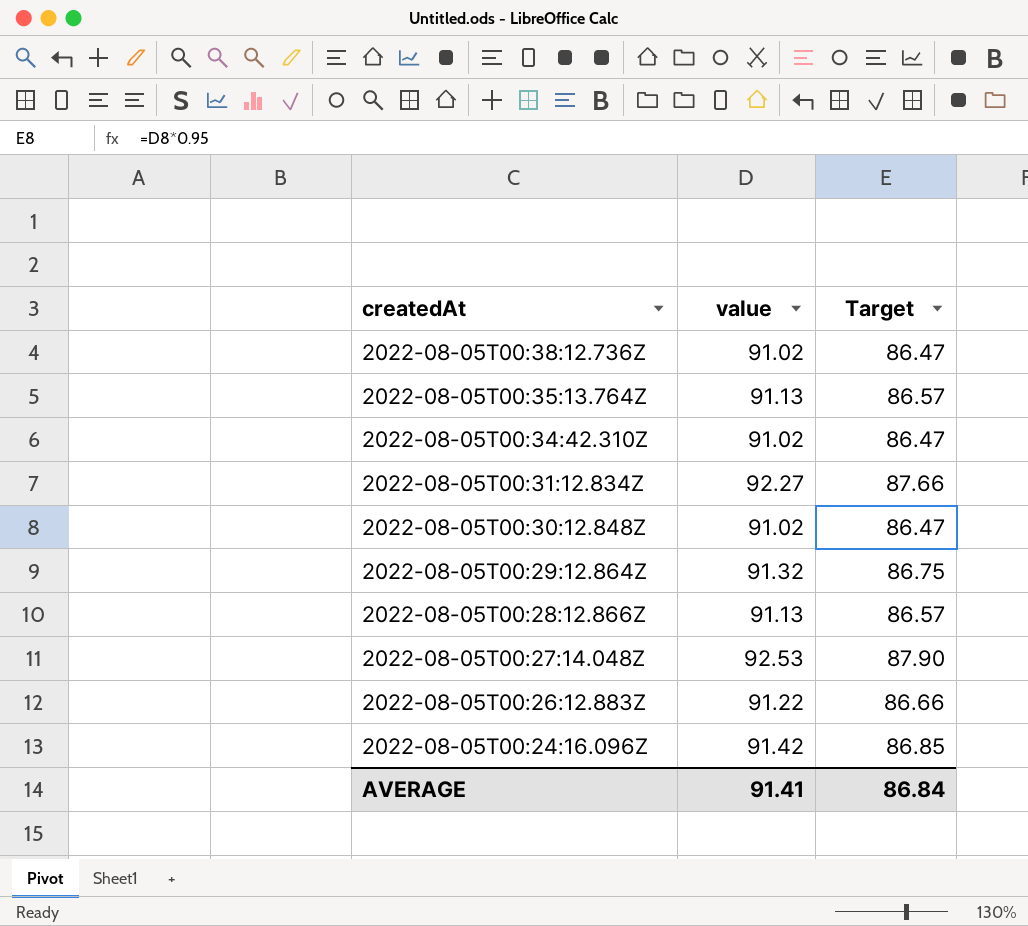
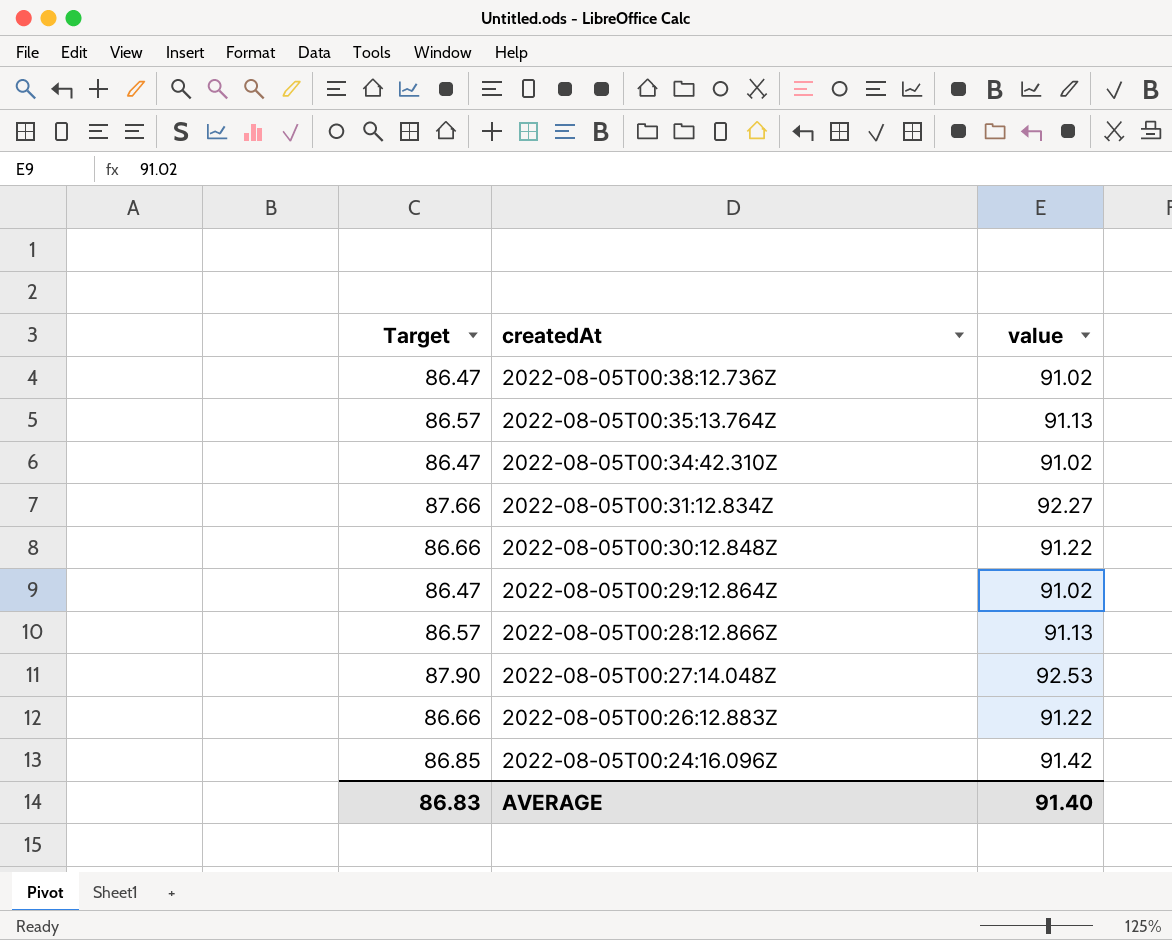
column Target | position: 3 -> 1
2022-08-05T00:30:12.848Z | Target: 86.47 -> 86.66
2022-08-05T00:30:12.848Z | value: 91.02 -> 91.22
2022-08-05T00:29:12.864Z | Target: 86.75 -> 86.47
2022-08-05T00:29:12.864Z | value: 91.32 -> 91.02
AVERAGE | Target: 86.84 -> 86.83
AVERAGE | value: 91.41 -> 91.40

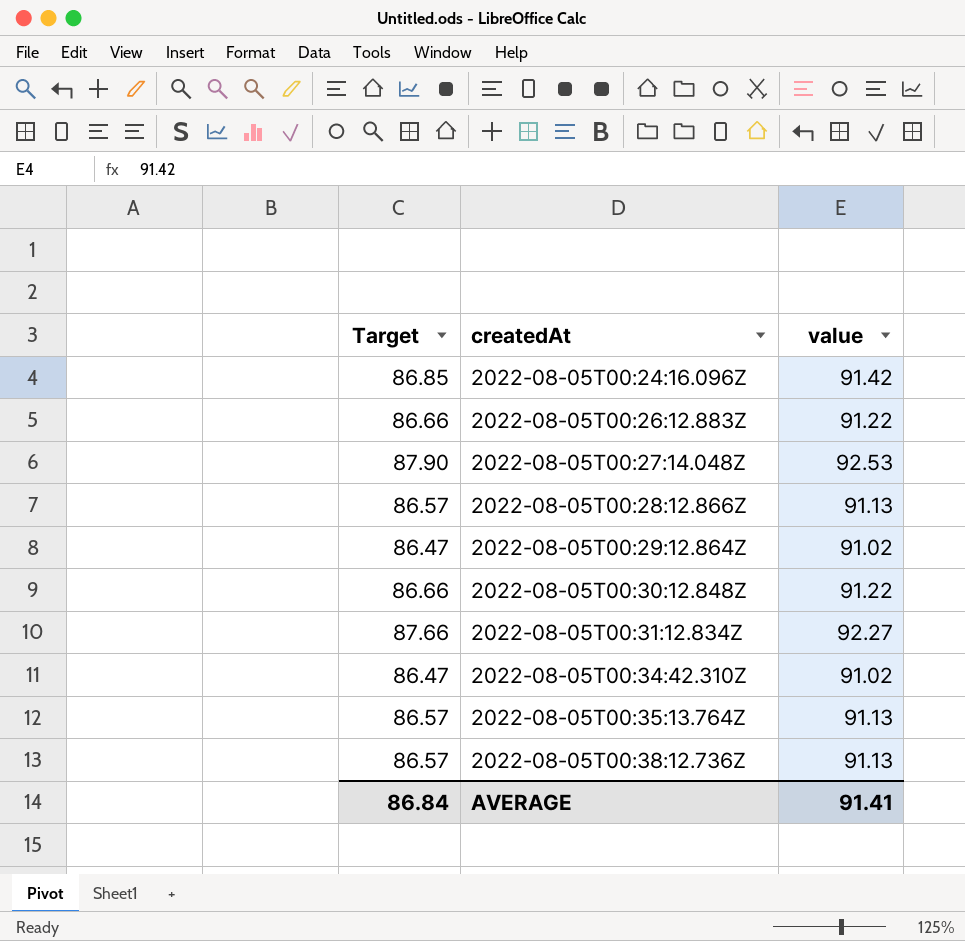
row order: createdAt descending -> createdAt ascending
2022-08-05T00:38:12.736Z | Target: 86.47 -> 86.57
2022-08-05T00:38:12.736Z | value: 91.02 -> 91.13
AVERAGE | Target: 86.83 -> 86.84
AVERAGE | value: 91.40 -> 91.41

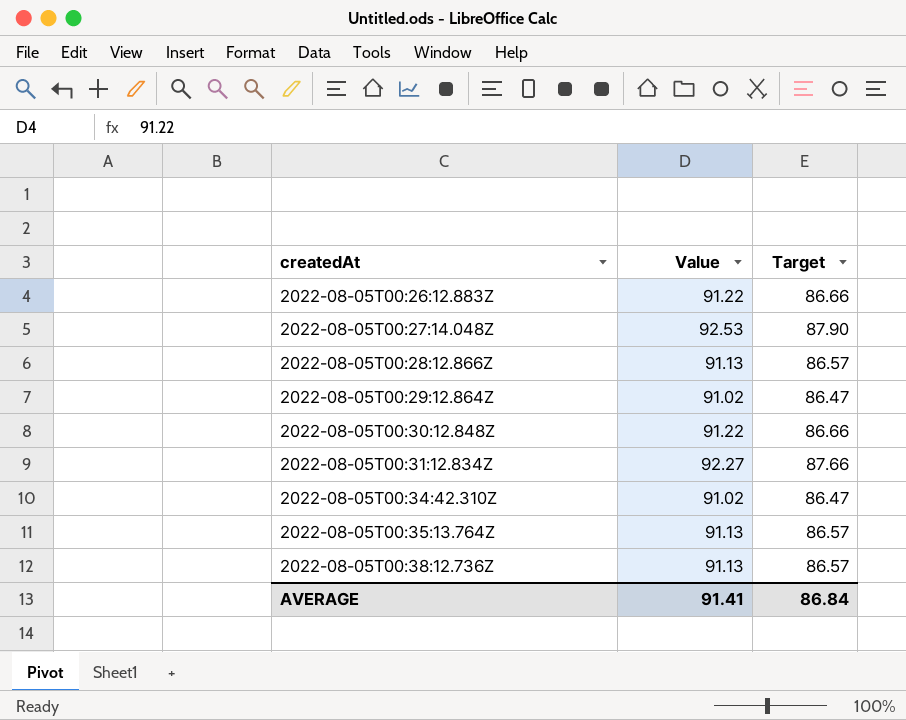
column name: value -> Value
column Target | position: 1 -> 3
row 2022-08-05T00:24:16.096Z: 86.85 | 91.42 -> none

